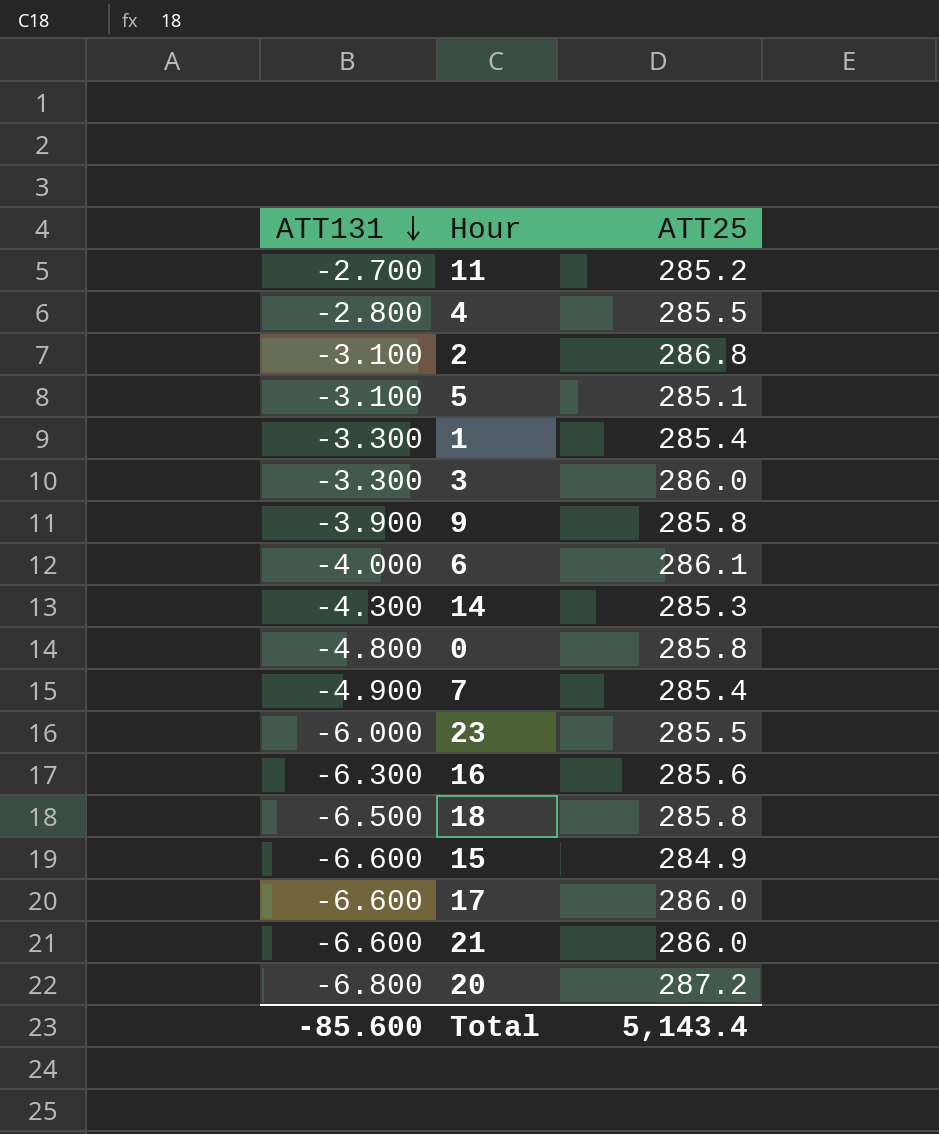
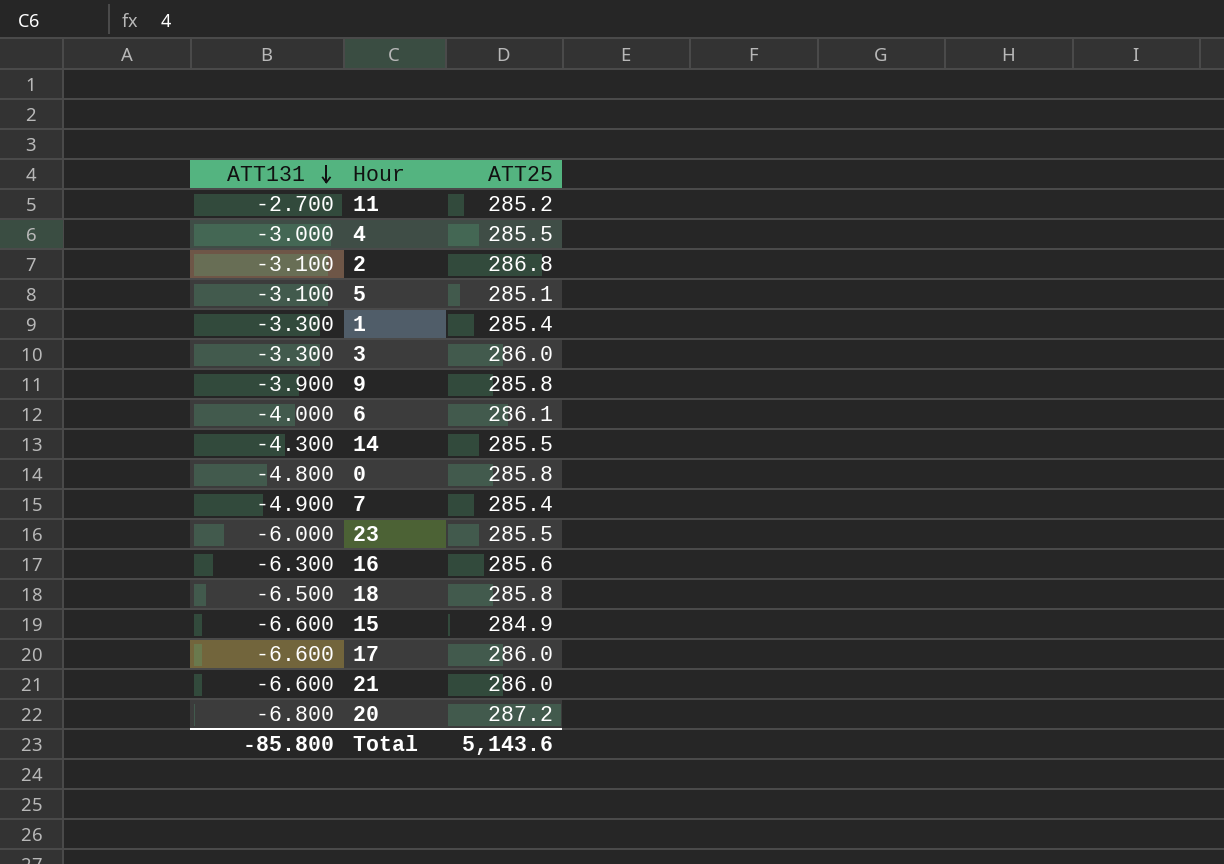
4 | ATT131: -2.800 -> -3.000
14 | ATT25: 285.3 -> 285.5
Total | ATT131: -85.600 -> -85.800
Total | ATT25: 5,143.4 -> 5,143.6

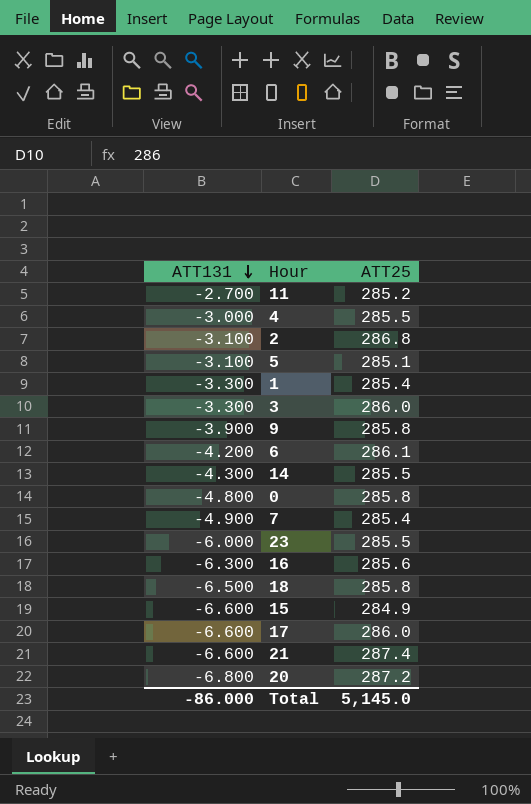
6 | ATT131: -4.000 -> -4.200
21 | ATT25: 286.0 -> 287.4
Total | ATT131: -85.800 -> -86.000
Total | ATT25: 5,143.6 -> 5,145.0

